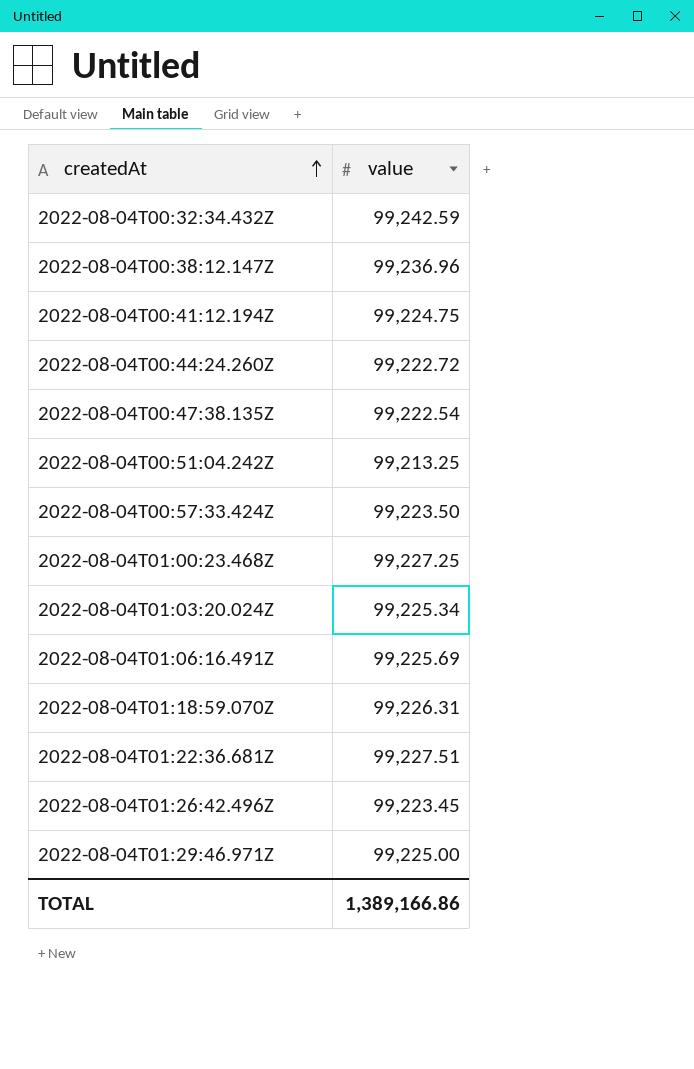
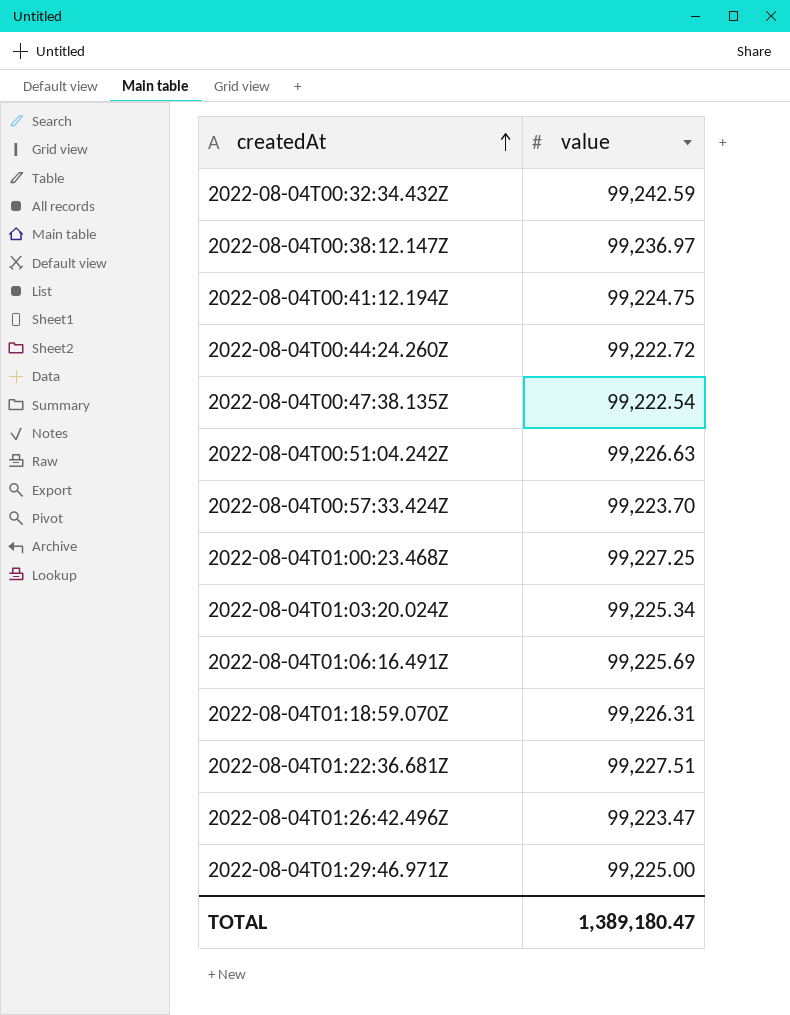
2022-08-04T00:38:12.147Z | value: 99,236.96 -> 99,236.97
2022-08-04T00:51:04.242Z | value: 99,213.25 -> 99,226.63
2022-08-04T00:57:33.424Z | value: 99,223.50 -> 99,223.70
2022-08-04T01:26:42.496Z | value: 99,223.45 -> 99,223.47
TOTAL | value: 1,389,166.86 -> 1,389,180.47

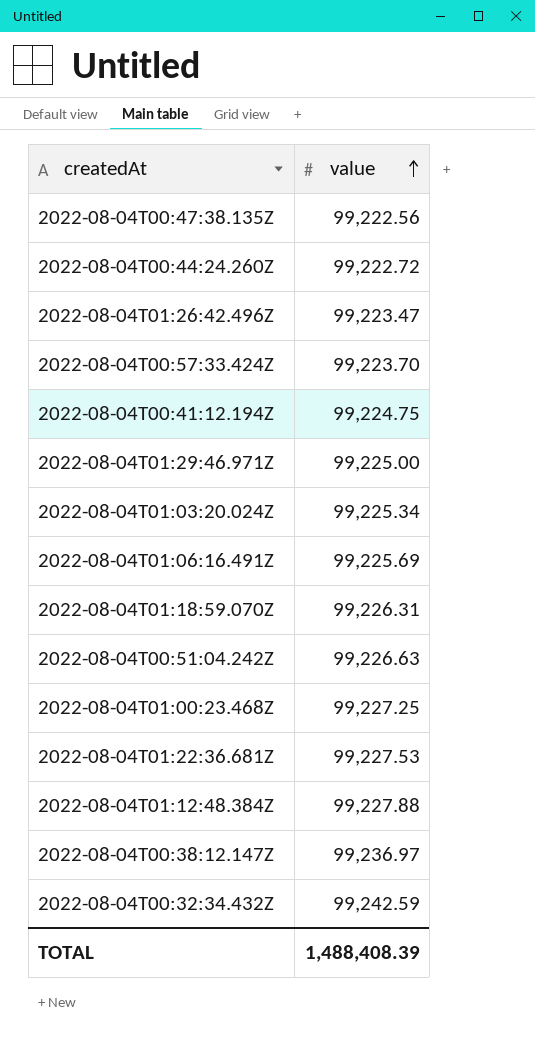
row order: createdAt ascending -> value ascending
2022-08-04T00:47:38.135Z | value: 99,222.54 -> 99,222.56
2022-08-04T01:22:36.681Z | value: 99,227.51 -> 99,227.53
row 2022-08-04T01:12:48.384Z: none -> 99,227.88
TOTAL | value: 1,389,180.47 -> 1,488,408.39

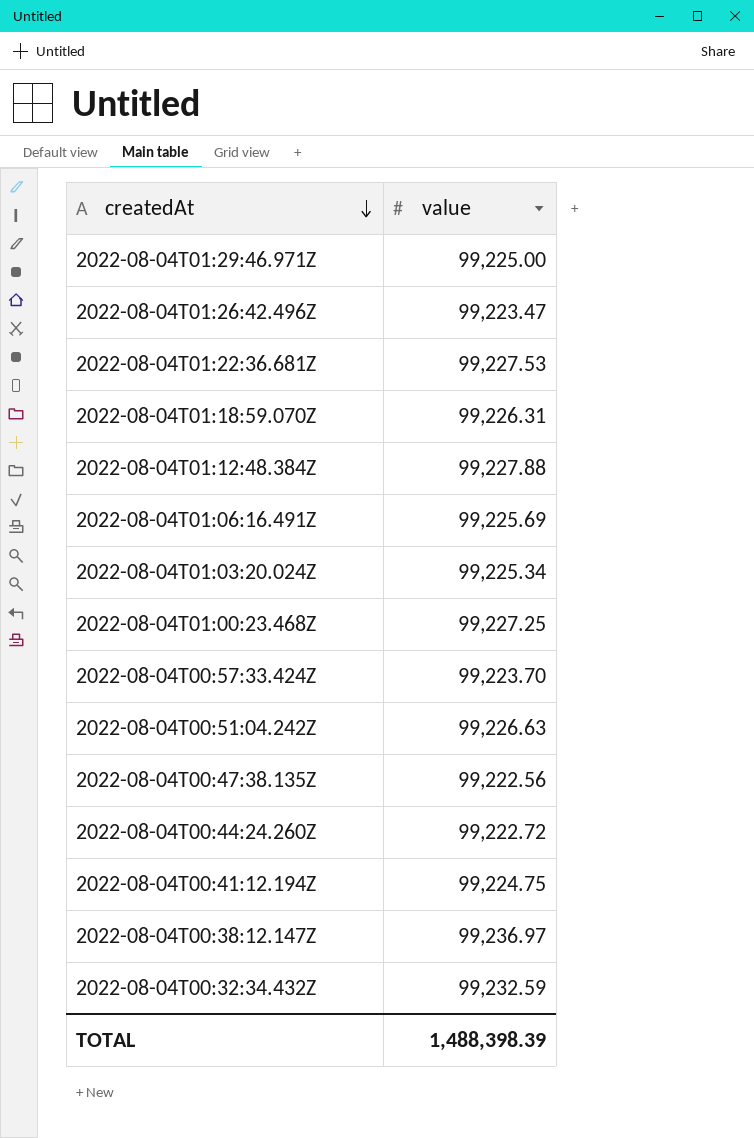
row order: value ascending -> createdAt descending
2022-08-04T00:32:34.432Z | value: 99,242.59 -> 99,232.59
TOTAL | value: 1,488,408.39 -> 1,488,398.39

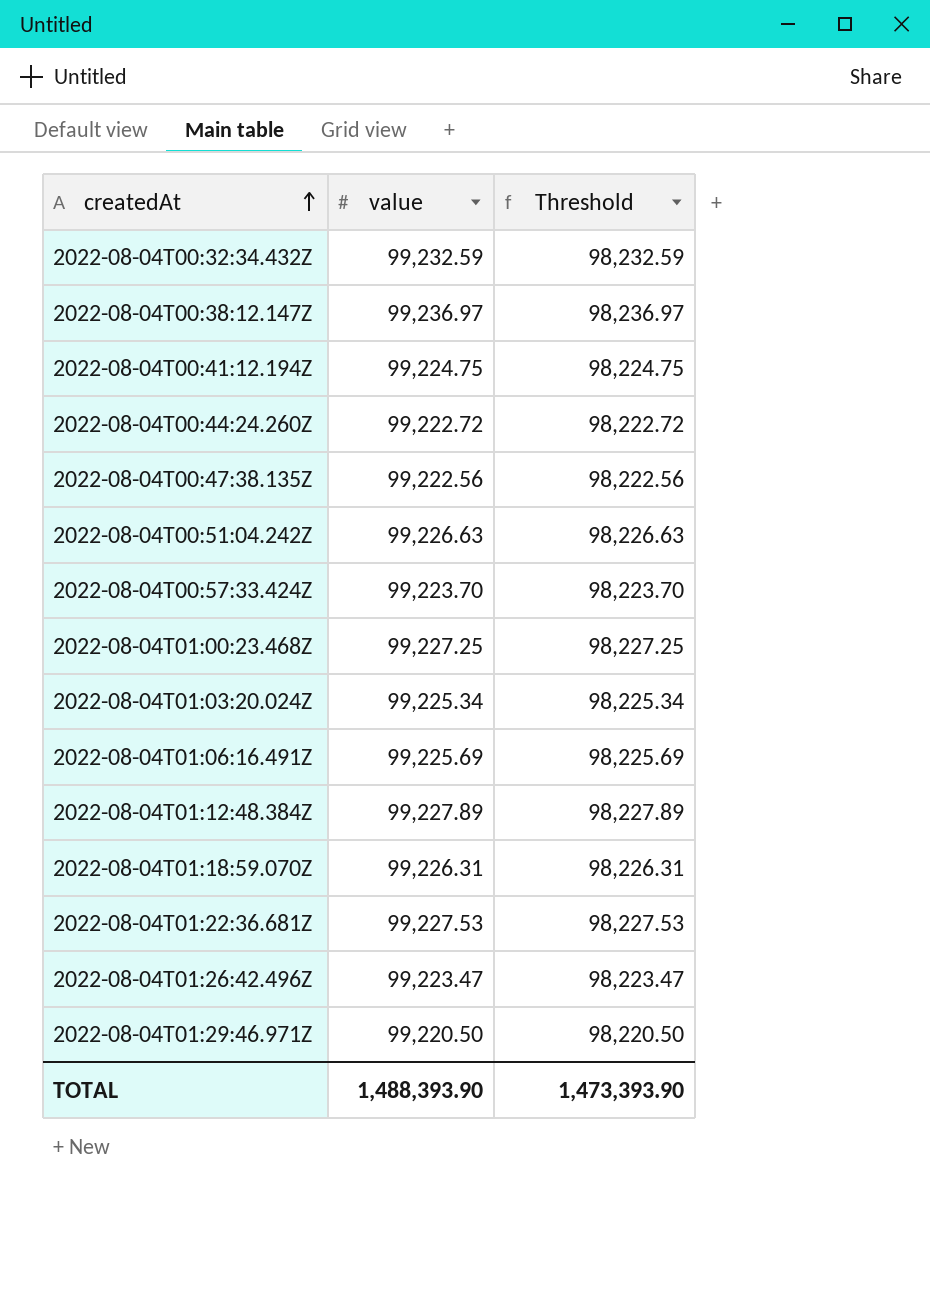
row order: createdAt descending -> createdAt ascending
column Threshold | formula: none -> [value] - 1000
2022-08-04T01:12:48.384Z | value: 99,227.88 -> 99,227.89
2022-08-04T01:29:46.971Z | value: 99,225.00 -> 99,220.50
TOTAL | value: 1,488,398.39 -> 1,488,393.90

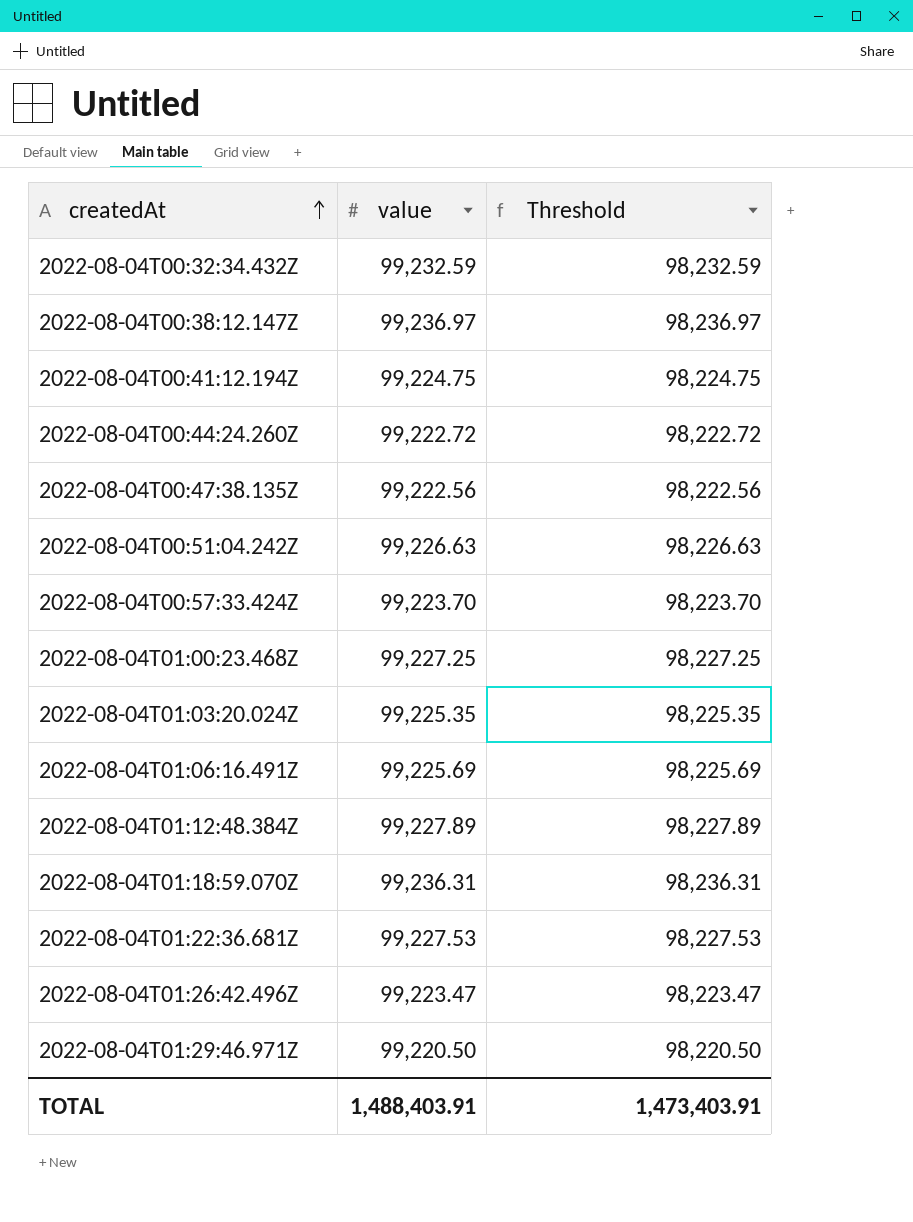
2022-08-04T01:03:20.024Z | value: 99,225.34 -> 99,225.35
2022-08-04T01:03:20.024Z | Threshold: 98,225.34 -> 98,225.35
2022-08-04T01:18:59.070Z | value: 99,226.31 -> 99,236.31
2022-08-04T01:18:59.070Z | Threshold: 98,226.31 -> 98,236.31
TOTAL | value: 1,488,393.90 -> 1,488,403.91
TOTAL | Threshold: 1,473,393.90 -> 1,473,403.91

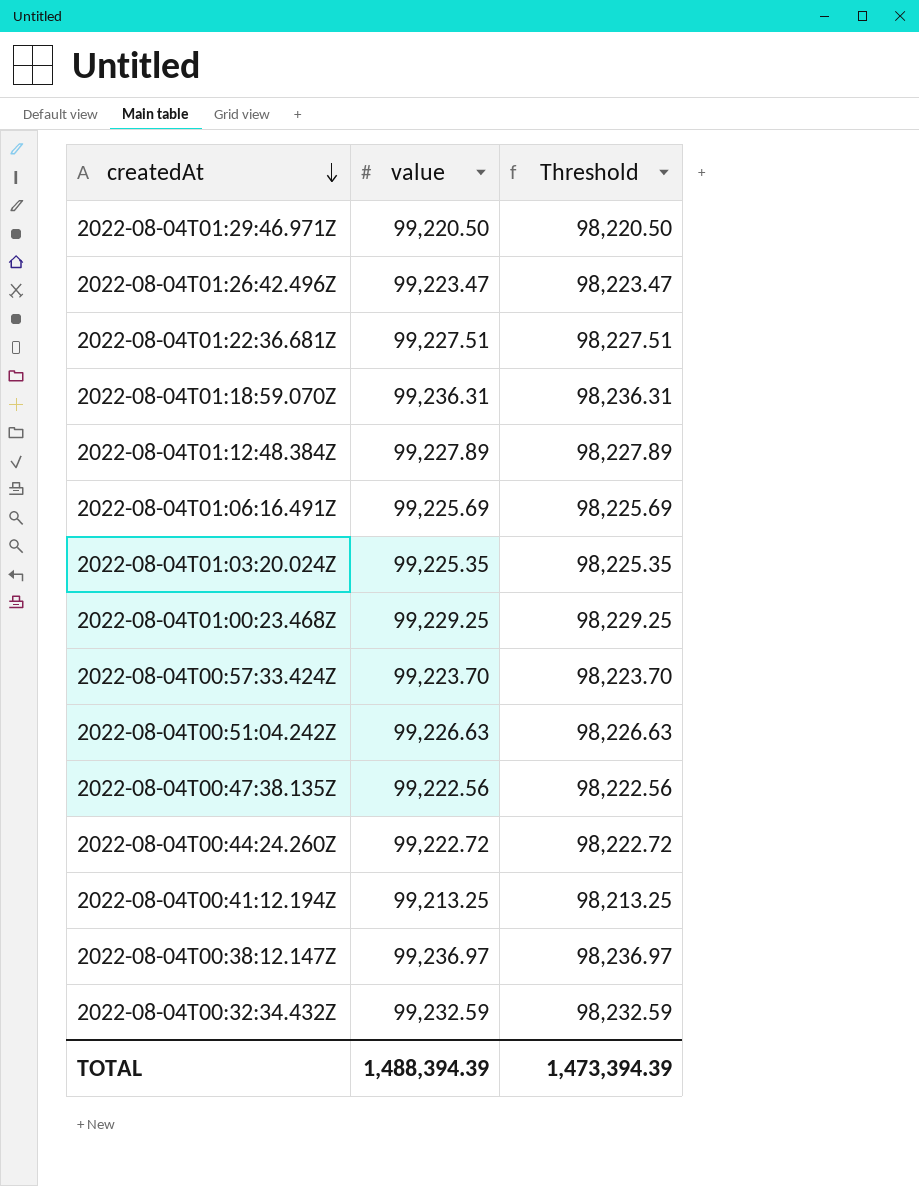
row order: createdAt ascending -> createdAt descending
2022-08-04T01:22:36.681Z | value: 99,227.53 -> 99,227.51
2022-08-04T01:22:36.681Z | Threshold: 98,227.53 -> 98,227.51
2022-08-04T01:00:23.468Z | value: 99,227.25 -> 99,229.25
2022-08-04T01:00:23.468Z | Threshold: 98,227.25 -> 98,229.25
2022-08-04T00:41:12.194Z | value: 99,224.75 -> 99,213.25
2022-08-04T00:41:12.194Z | Threshold: 98,224.75 -> 98,213.25
TOTAL | value: 1,488,403.91 -> 1,488,394.39
TOTAL | Threshold: 1,473,403.91 -> 1,473,394.39

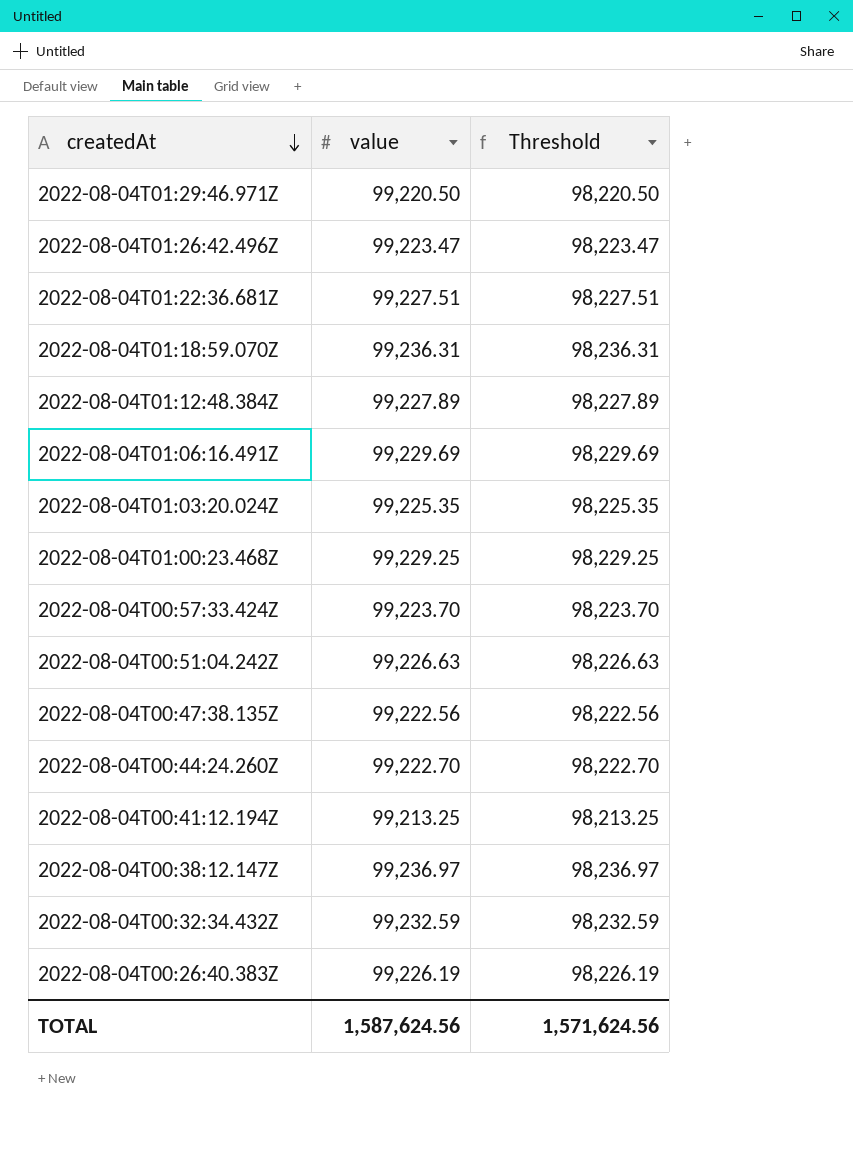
2022-08-04T01:06:16.491Z | value: 99,225.69 -> 99,229.69
2022-08-04T01:06:16.491Z | Threshold: 98,225.69 -> 98,229.69
2022-08-04T00:44:24.260Z | value: 99,222.72 -> 99,222.70
2022-08-04T00:44:24.260Z | Threshold: 98,222.72 -> 98,222.70
row 2022-08-04T00:26:40.383Z: none -> 99,226.19 | 98,226.19
TOTAL | value: 1,488,394.39 -> 1,587,624.56
TOTAL | Threshold: 1,473,394.39 -> 1,571,624.56

